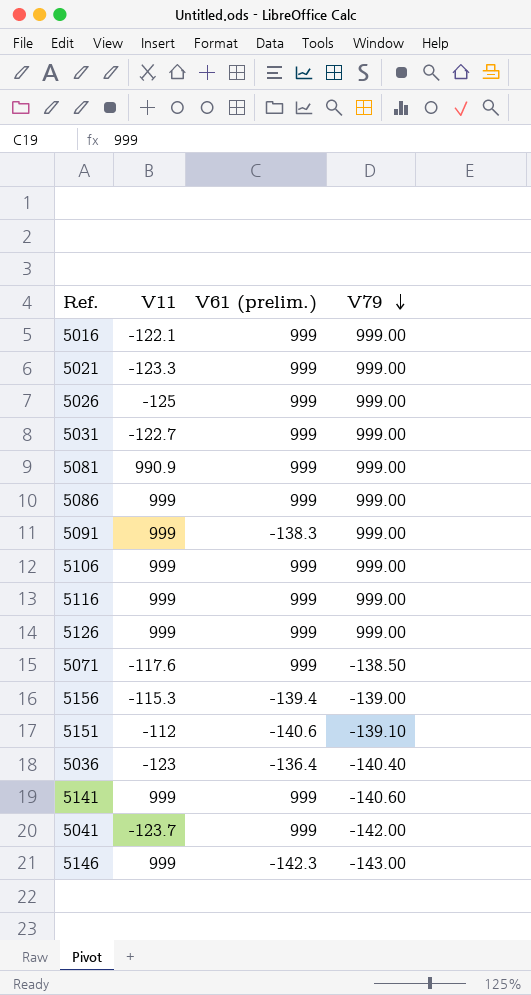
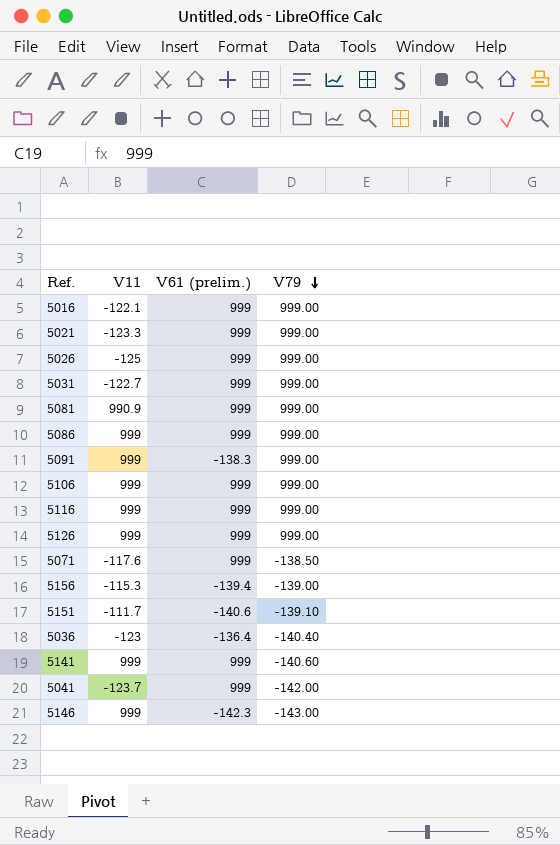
5151 | V11: -112 -> -111.7

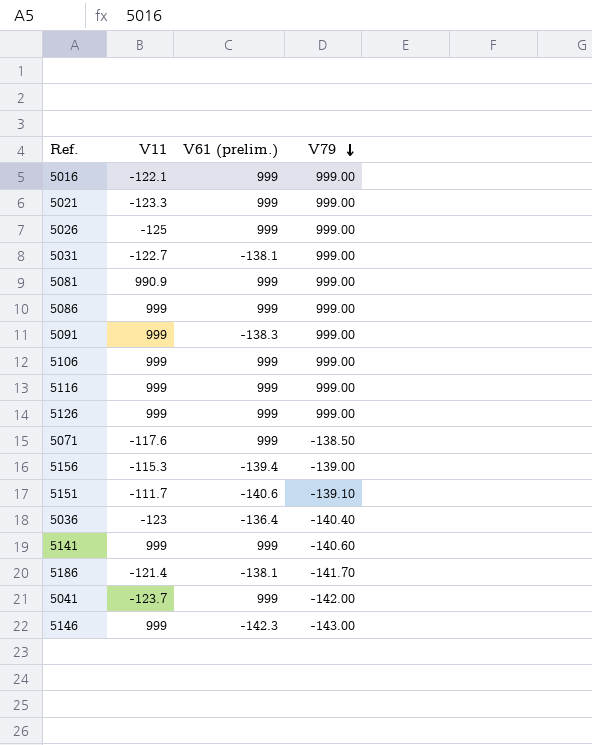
5031 | V61 (prelim.): 999 -> -138.1
row 5186: none -> -121.4 | -138.1 | -141.70

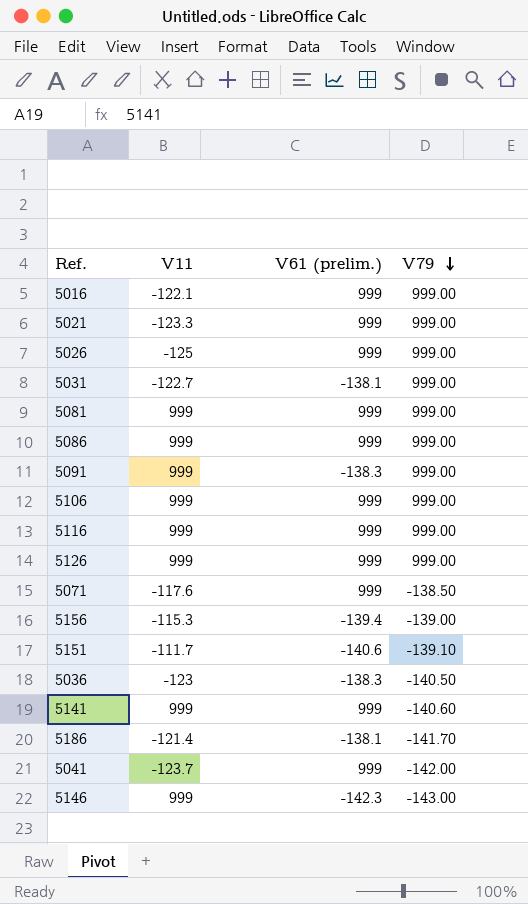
5081 | V11: 990.9 -> 999
5036 | V61 (prelim.): -136.4 -> -138.3
5036 | V79: -140.40 -> -140.50

